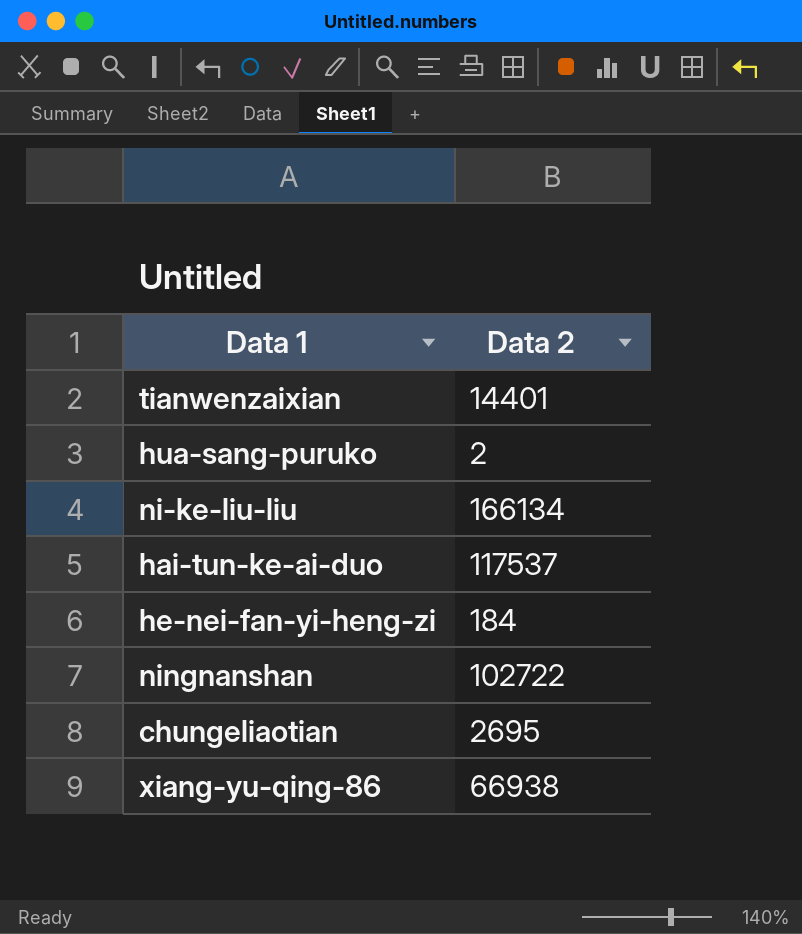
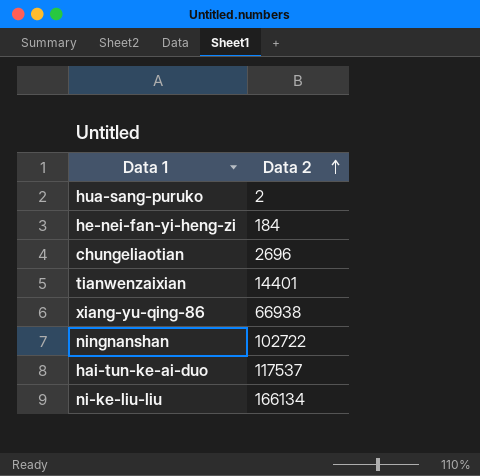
row order: none -> Data 2 ascending
chungeliaotian | Data 2: 2695 -> 2696

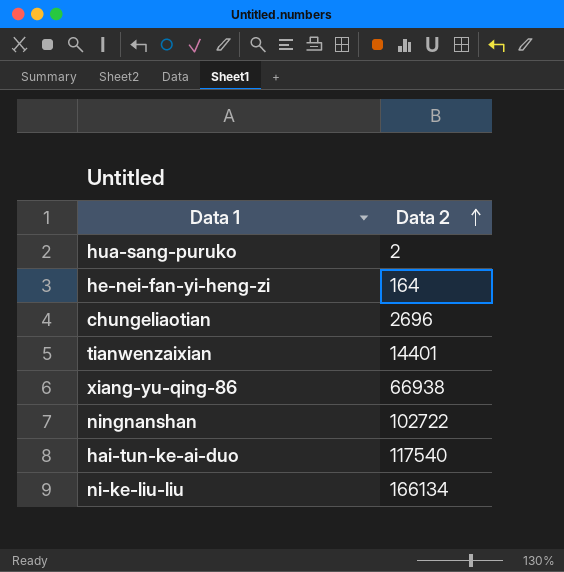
he-nei-fan-yi-heng-zi | Data 2: 184 -> 164
hai-tun-ke-ai-duo | Data 2: 117537 -> 117540

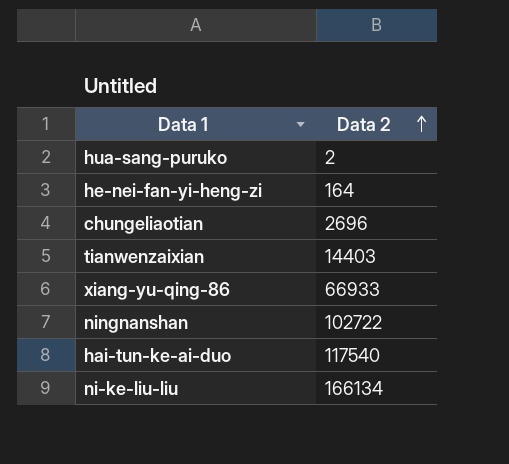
tianwenzaixian | Data 2: 14401 -> 14403
xiang-yu-qing-86 | Data 2: 66938 -> 66933

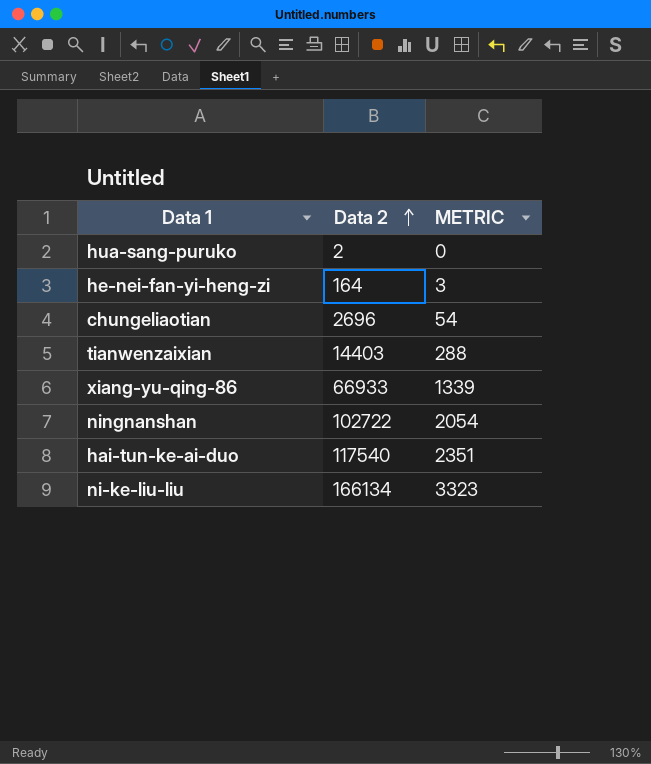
column METRIC | formula: none -> [Data 2] * 0.02

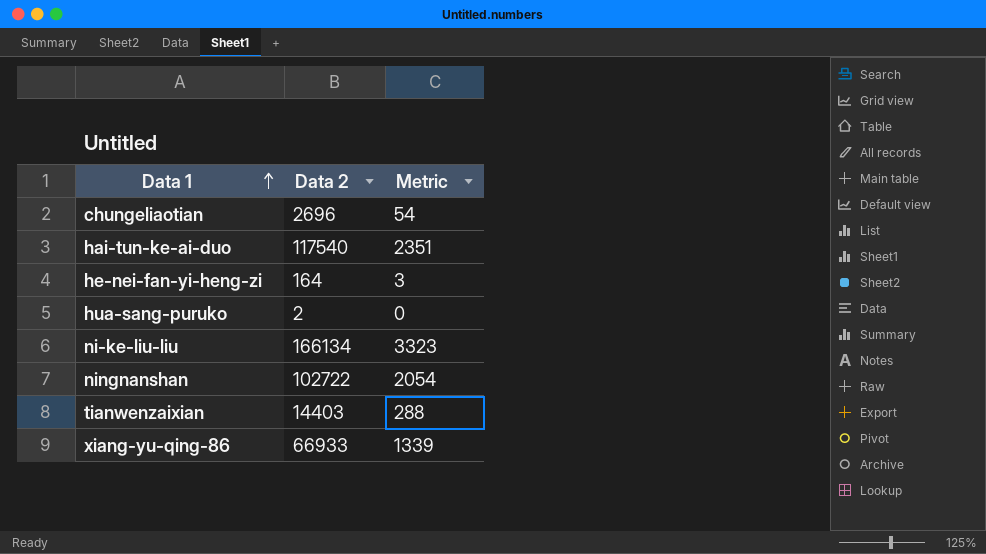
row order: Data 2 ascending -> Data 1 ascending
column name: METRIC -> Metric

